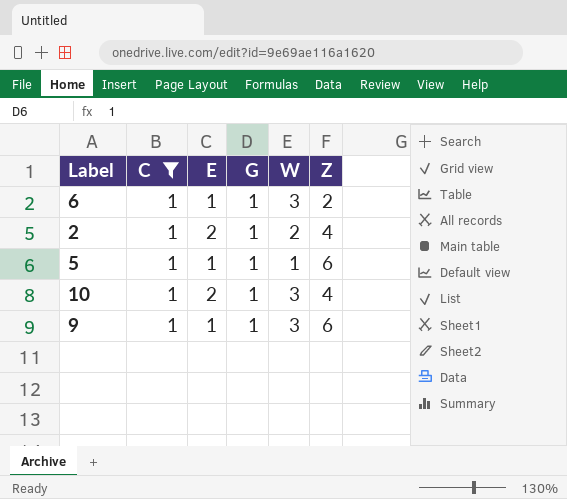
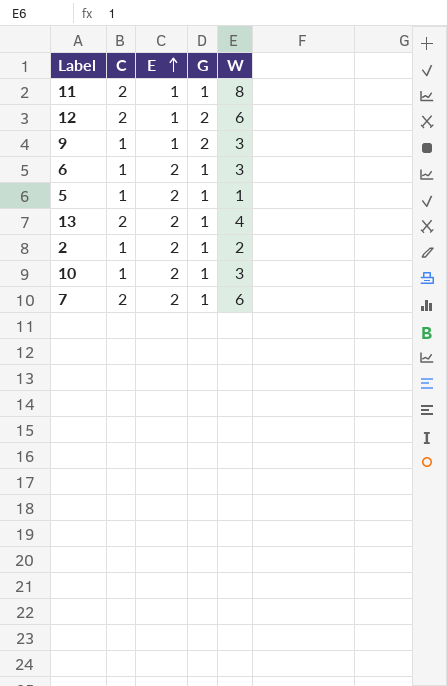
filter: C = 1 -> none
row order: none -> E ascending
column Z | position: 6 -> none
9 | G: 1 -> 2
6 | E: 1 -> 2
5 | E: 1 -> 2

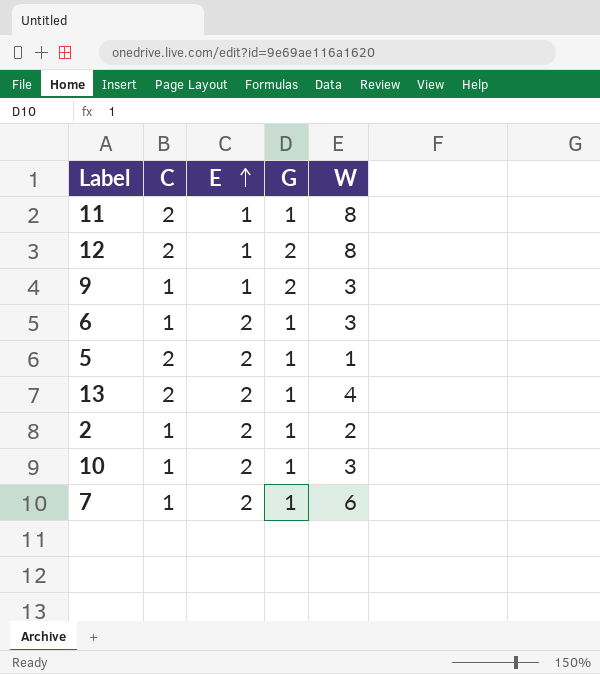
12 | W: 6 -> 8
5 | C: 1 -> 2
7 | C: 2 -> 1

